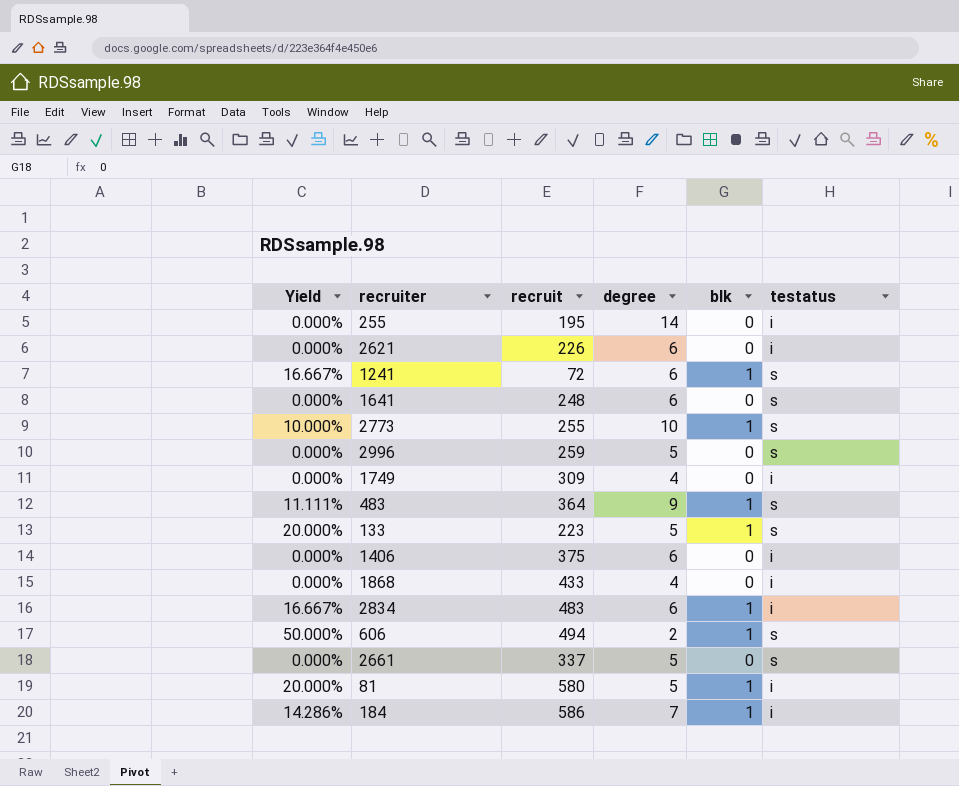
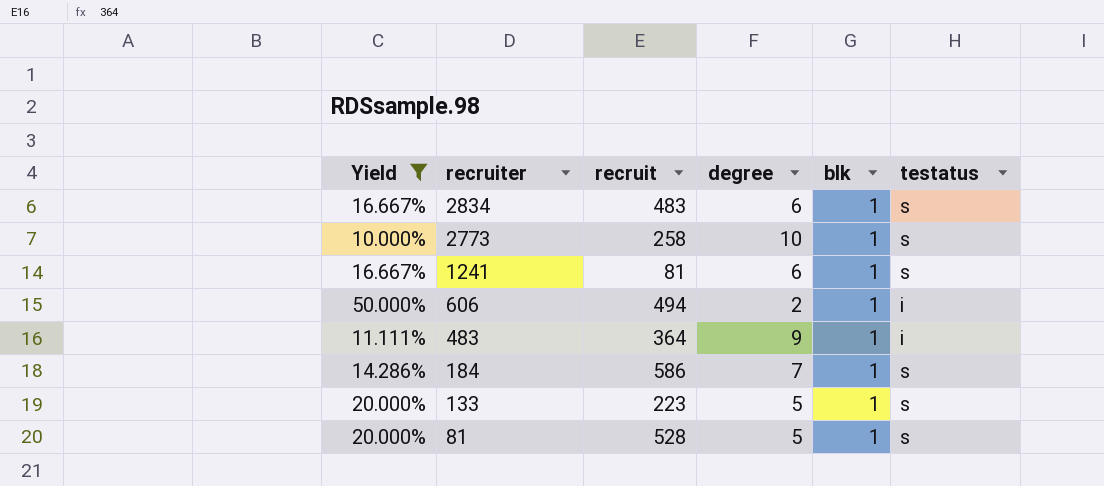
filter: none -> Yield != 0.000%
row order: none -> recruiter descending
2834 | testatus: i -> s
2773 | recruit: 255 -> 258
1241 | recruit: 72 -> 81
606 | testatus: s -> i
483 | testatus: s -> i
184 | testatus: i -> s
81 | recruit: 580 -> 528
81 | testatus: i -> s

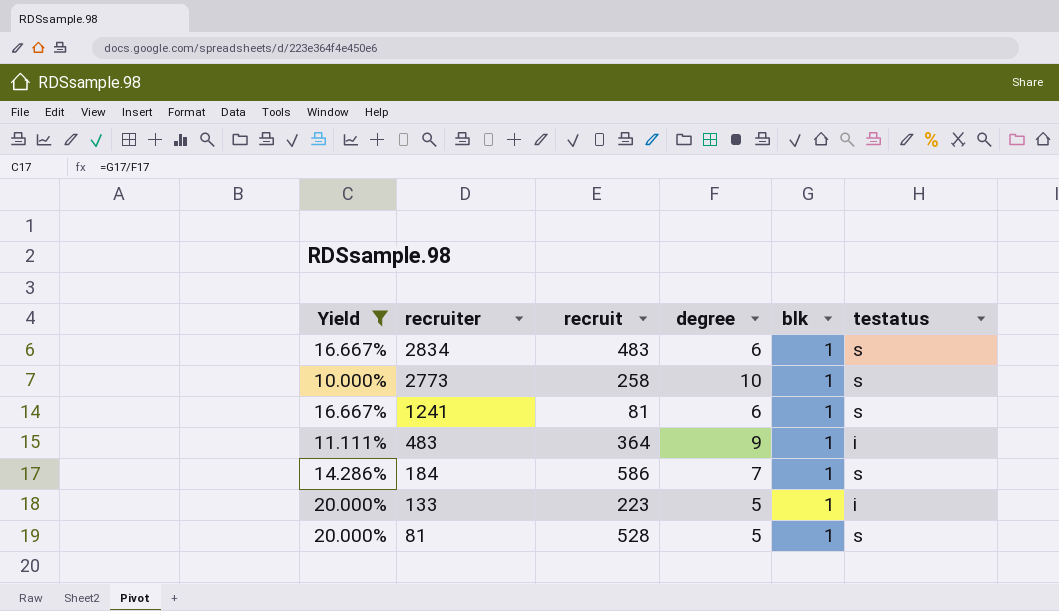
row 606: 50.000% | 494 | 2 | 1 | i -> none
133 | testatus: s -> i

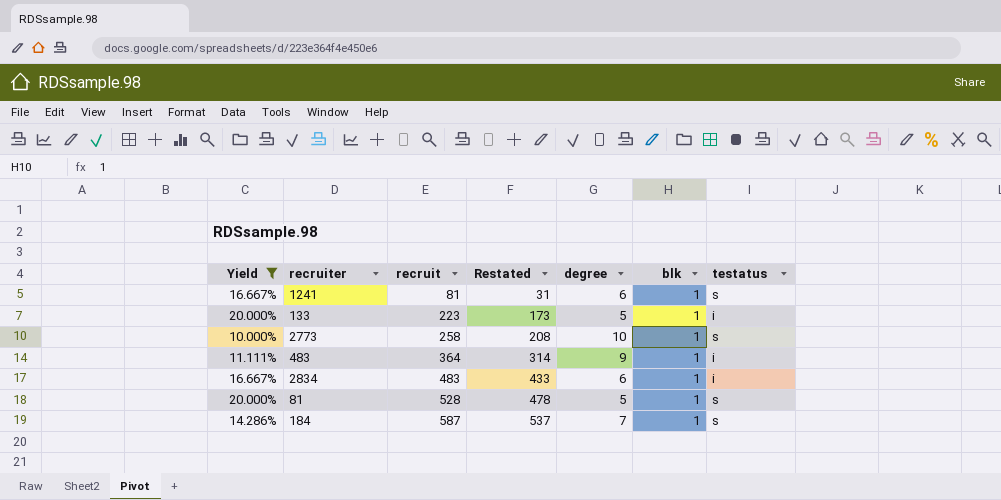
row order: recruiter descending -> recruit ascending
column Restated | formula: none -> [recruit] - 50
2834 | testatus: s -> i
184 | recruit: 586 -> 587

